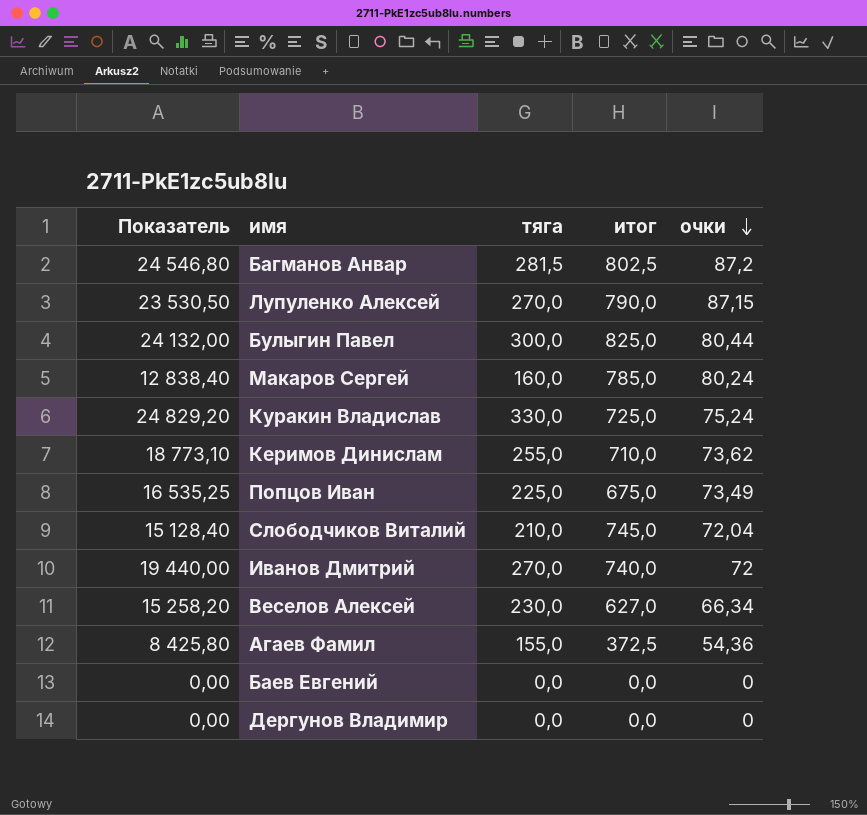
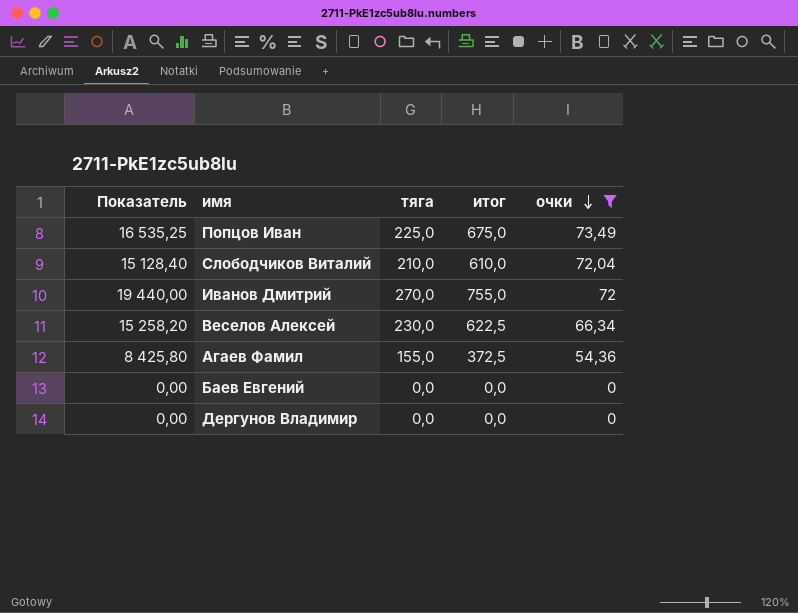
filter: none -> очки <= 73,49
Слободчиков Виталий | итог: 745,0 -> 610,0
Иванов Дмитрий | итог: 740,0 -> 755,0
Веселов Алексей | итог: 627,0 -> 622,5

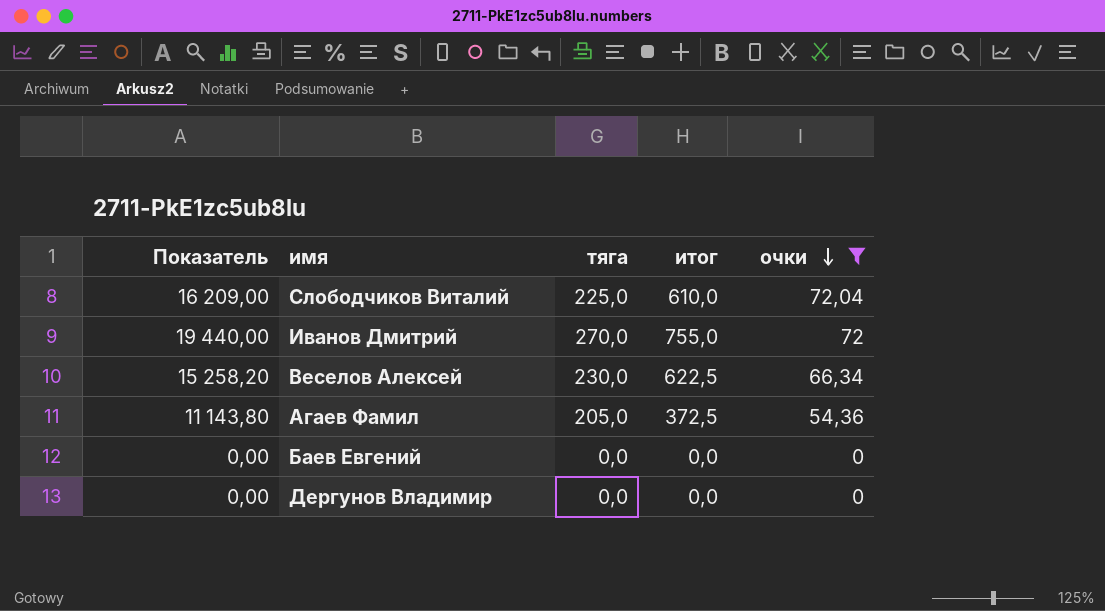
row Попцов Иван: 16 535,25 | 225,0 | 675,0 | 73,49 -> none
Слободчиков Виталий | Показатель: 15 128,40 -> 16 209,00
Слободчиков Виталий | тяга: 210,0 -> 225,0
Агаев Фамил | Показатель: 8 425,80 -> 11 143,80
Агаев Фамил | тяга: 155,0 -> 205,0

